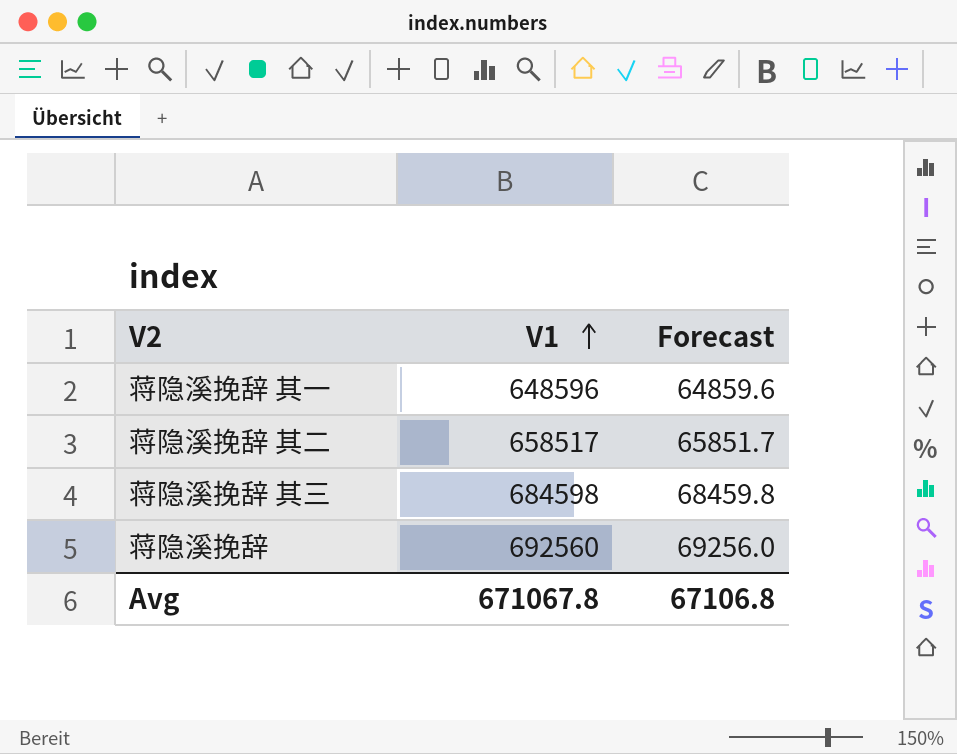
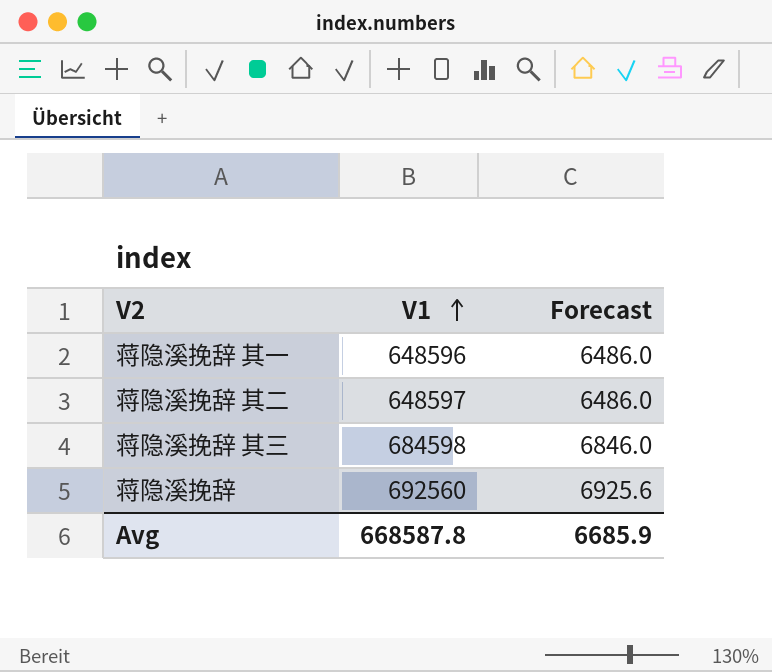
column Forecast | formula: [V1] * 0.1 -> [V1] * 0.01
蒋隐溪挽辞 其二 | V1: 658517 -> 648597
Avg | V1: 671067.8 -> 668587.8
Avg | Forecast: 67106.8 -> 6685.9

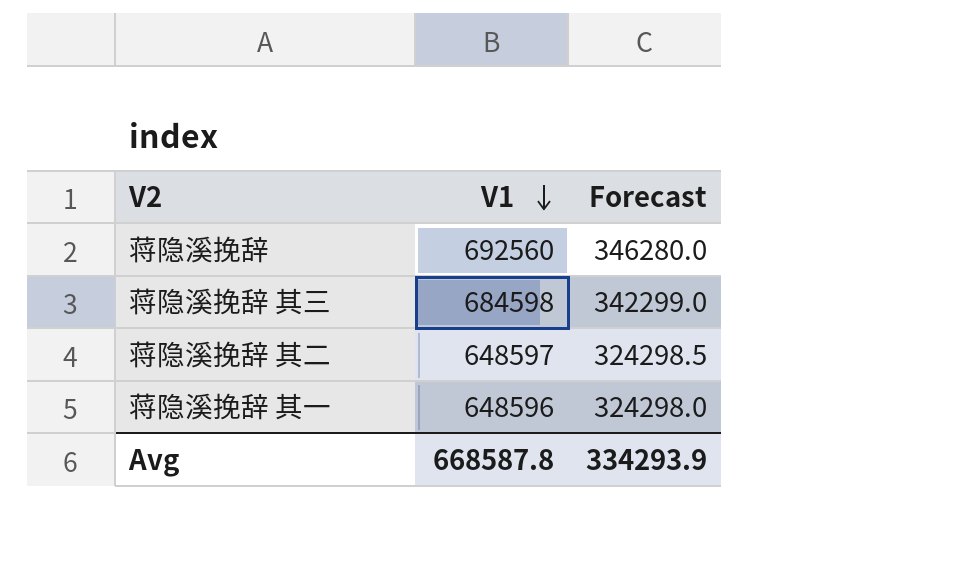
row order: V1 ascending -> V1 descending
column Forecast | formula: [V1] * 0.01 -> [V1] * 0.5
Avg | Forecast: 6685.9 -> 334293.9

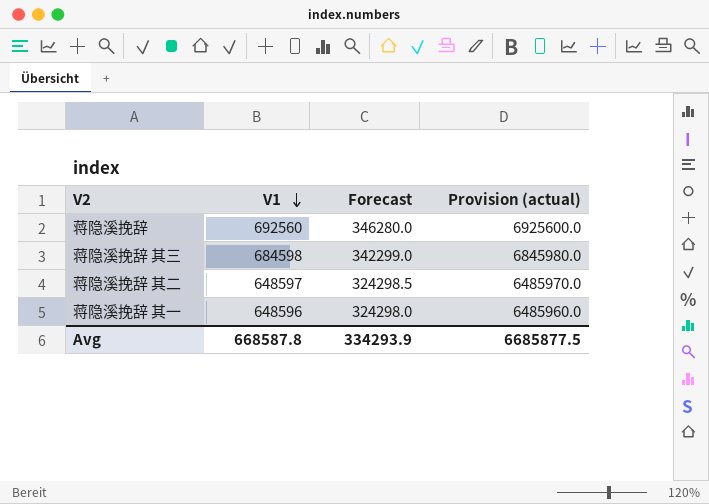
column Provision (actual) | formula: none -> [V1] * 10

